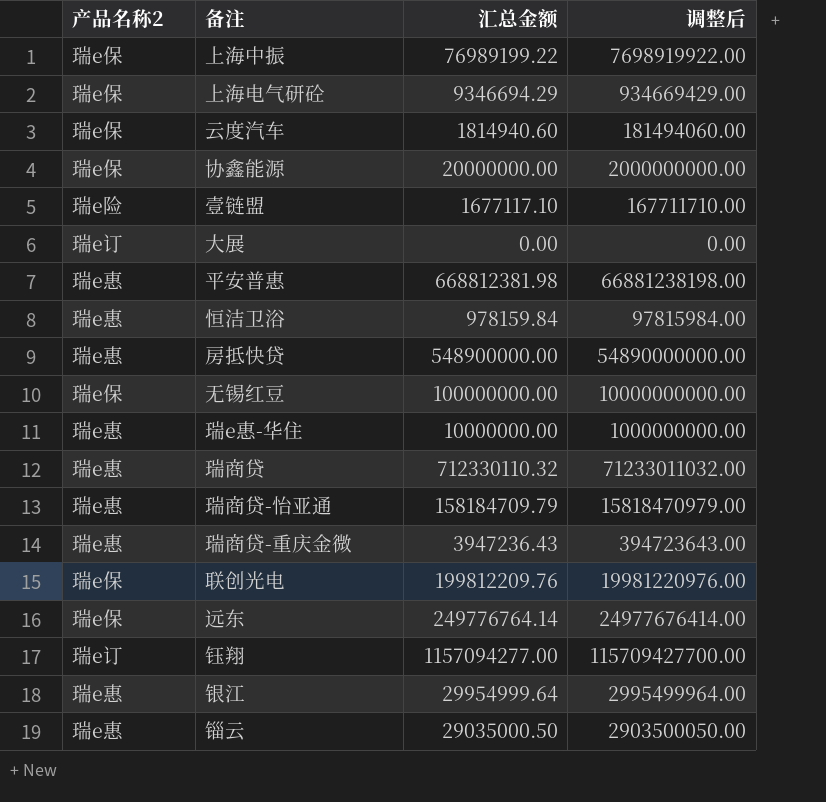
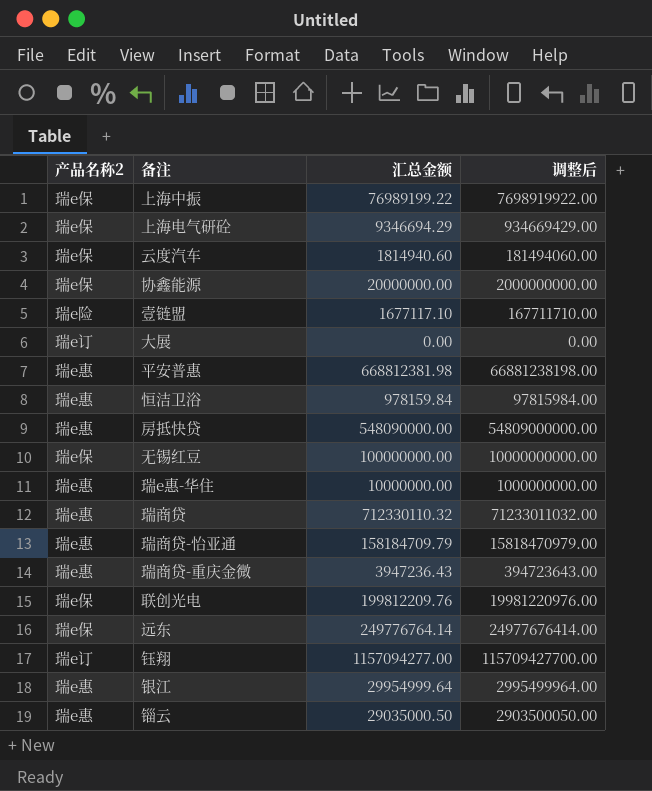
房抵快贷 | 汇总金额: 548900000.00 -> 548090000.00
房抵快贷 | 调整后: 54890000000.00 -> 54809000000.00

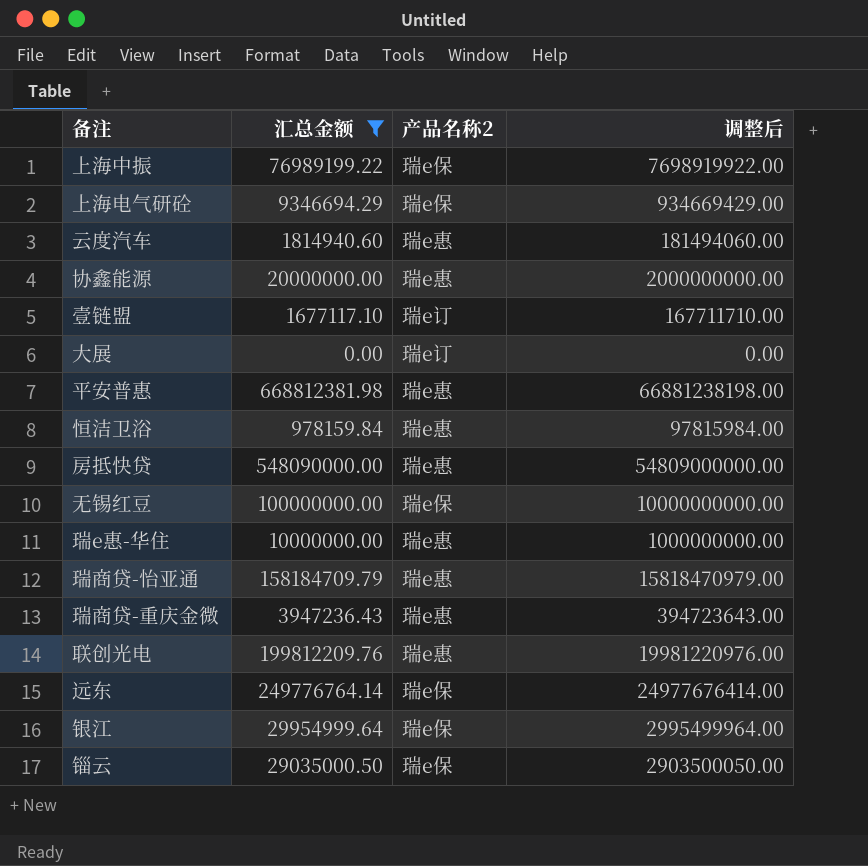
filter: none -> 汇总金额 <= 668812381.98
column 产品名称2 | position: 1 -> 3
云度汽车 | 产品名称2: 瑞e保 -> 瑞e惠
协鑫能源 | 产品名称2: 瑞e保 -> 瑞e惠
壹链盟 | 产品名称2: 瑞e险 -> 瑞e订
联创光电 | 产品名称2: 瑞e保 -> 瑞e惠
银江 | 产品名称2: 瑞e惠 -> 瑞e保
锱云 | 产品名称2: 瑞e惠 -> 瑞e保

